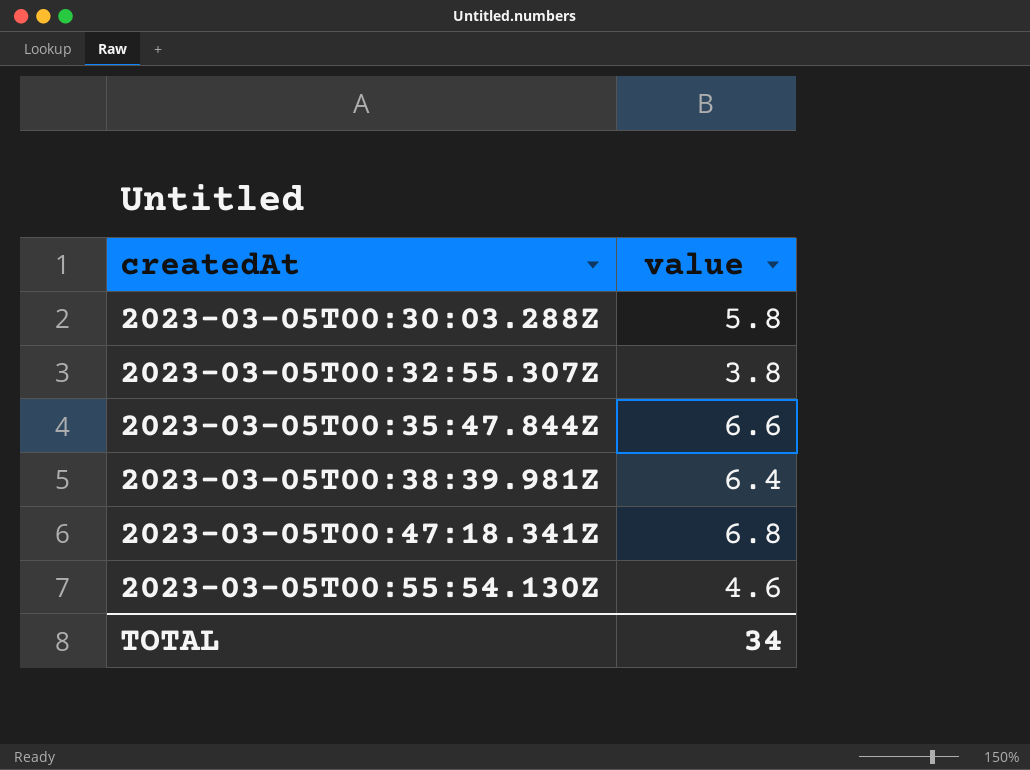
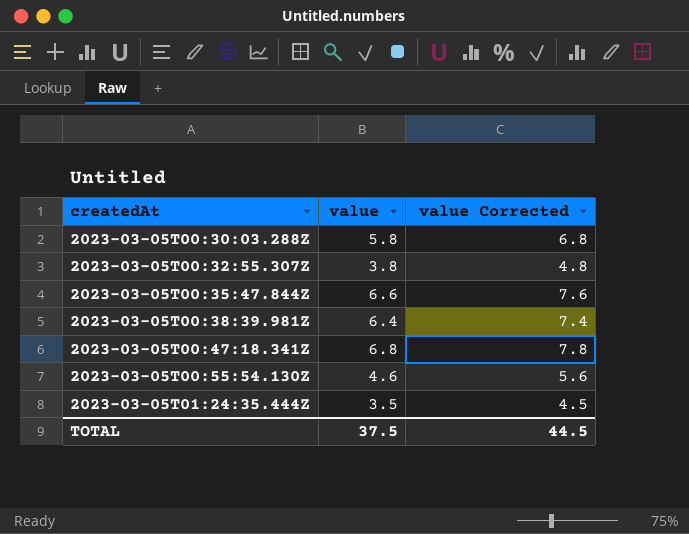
column value Corrected | formula: none -> [value] + 1
row 2023-03-05T01:24:35.444Z: none -> 3.5 | 4.5
TOTAL | value: 34 -> 37.5

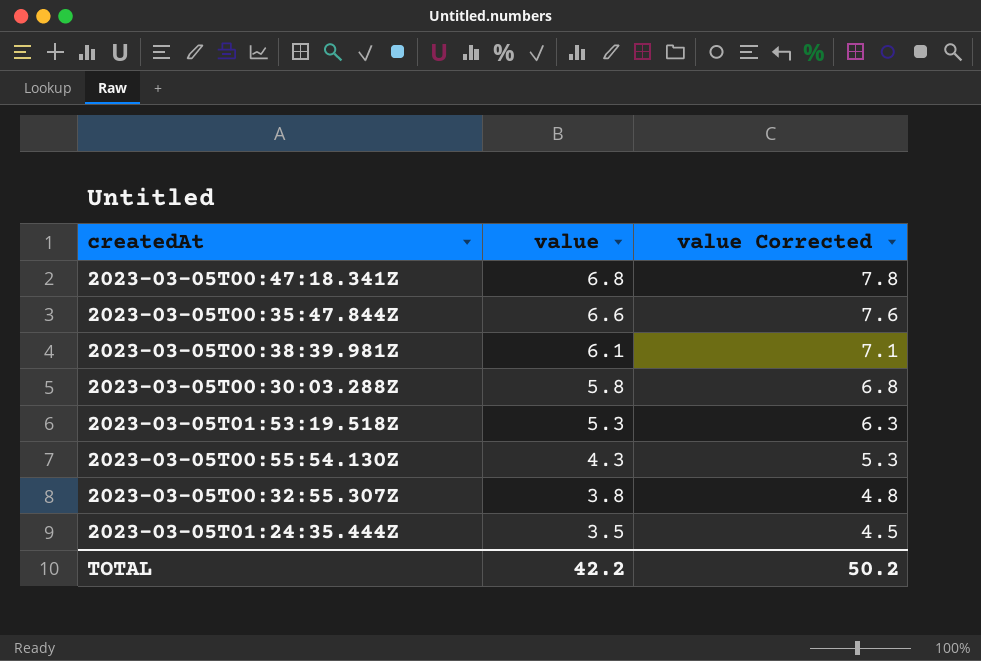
row order: createdAt ascending -> value descending
2023-03-05T00:38:39.981Z | value: 6.4 -> 6.1
2023-03-05T00:38:39.981Z | value Corrected: 7.4 -> 7.1
row 2023-03-05T01:53:19.518Z: none -> 5.3 | 6.3
2023-03-05T00:55:54.130Z | value: 4.6 -> 4.3
2023-03-05T00:55:54.130Z | value Corrected: 5.6 -> 5.3
TOTAL | value: 37.5 -> 42.2
TOTAL | value Corrected: 44.5 -> 50.2

